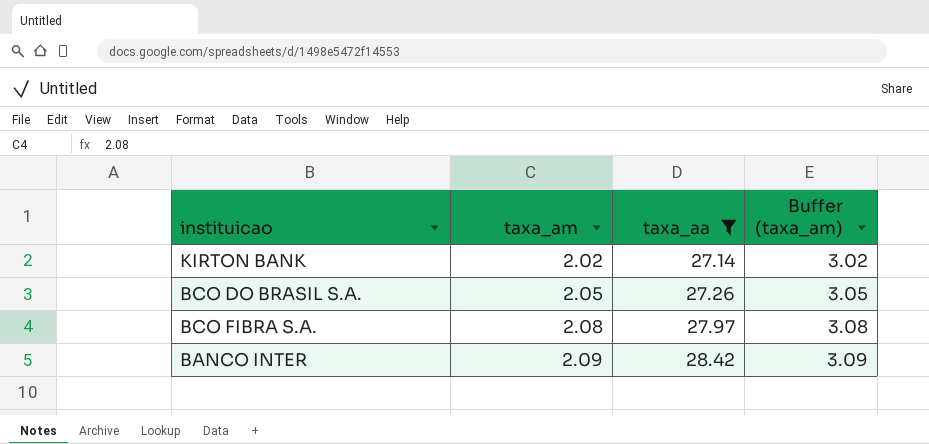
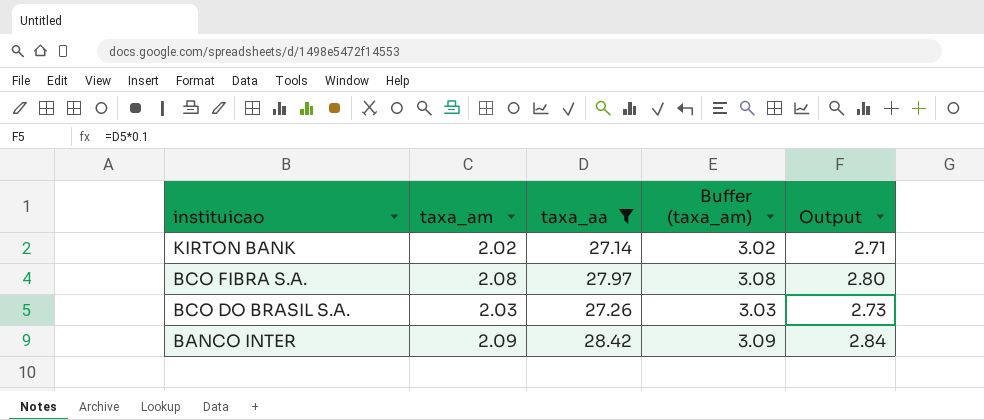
row order: taxa_am ascending -> instituicao descending
column Output | formula: none -> [taxa_aa] * 0.1
BCO DO BRASIL S.A. | taxa_am: 2.05 -> 2.03
BCO DO BRASIL S.A. | Buffer (taxa_am): 3.05 -> 3.03

